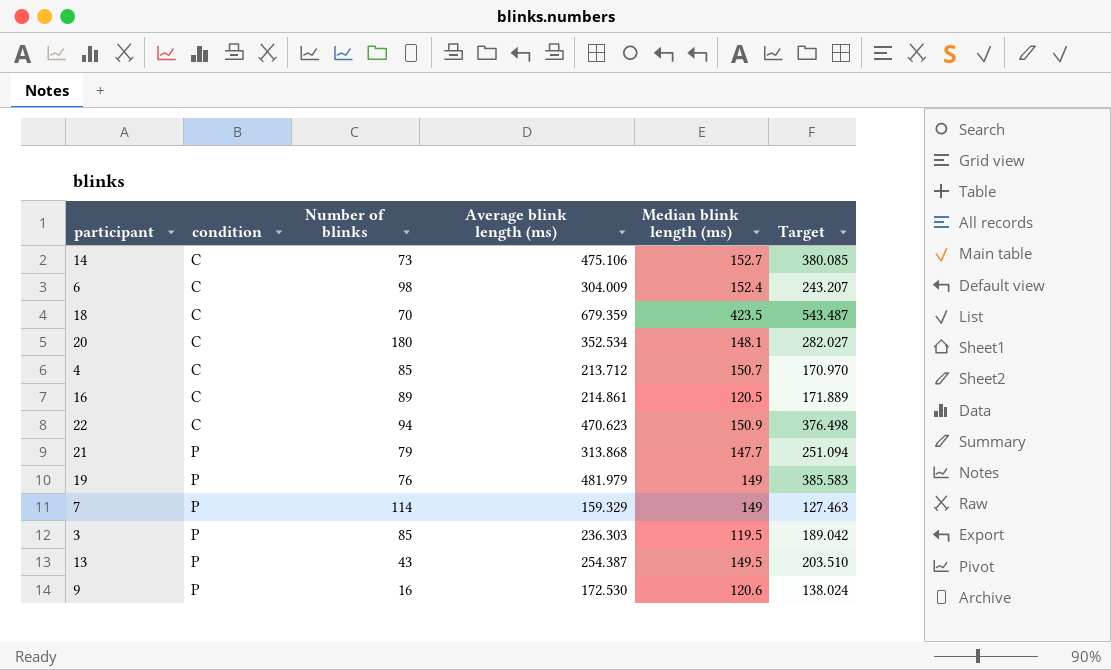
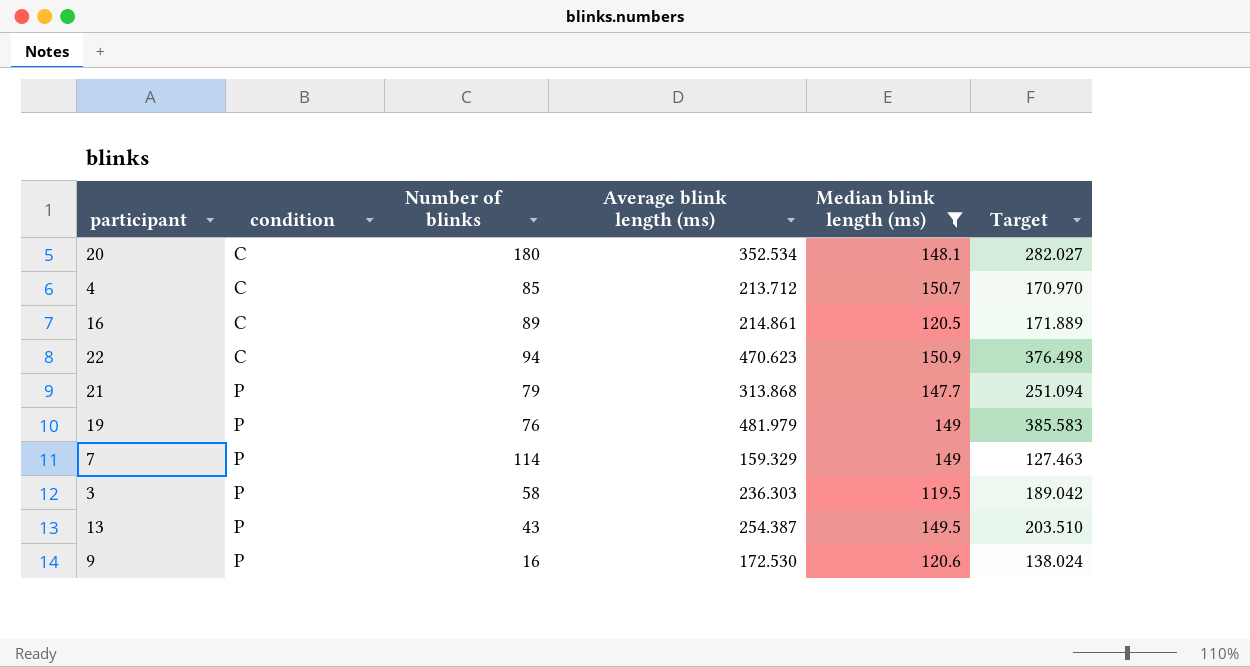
filter: none -> Median blink length (ms) <= 150.9
3 | Number of blinks: 85 -> 58

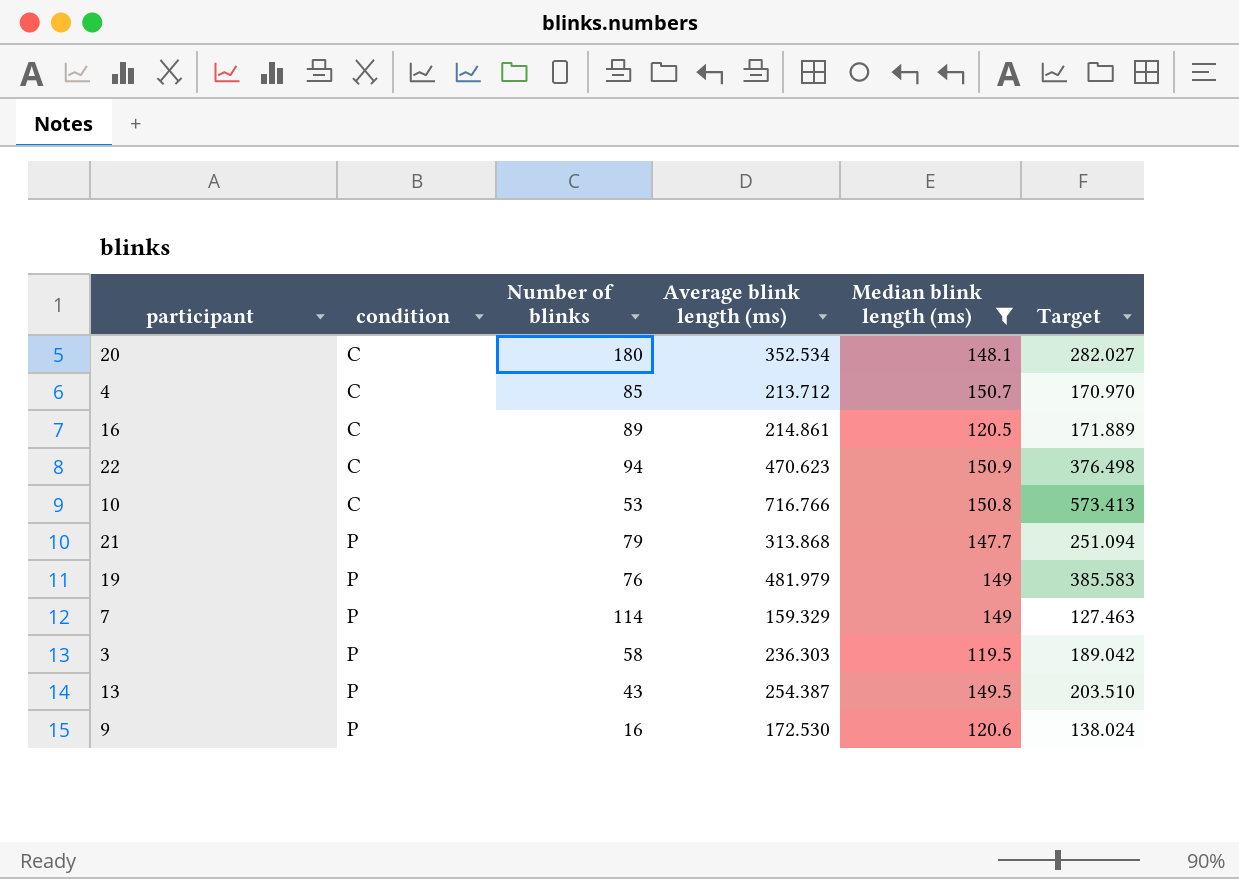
row 10: none -> C | 53 | 716.766 | 150.8 | 573.413

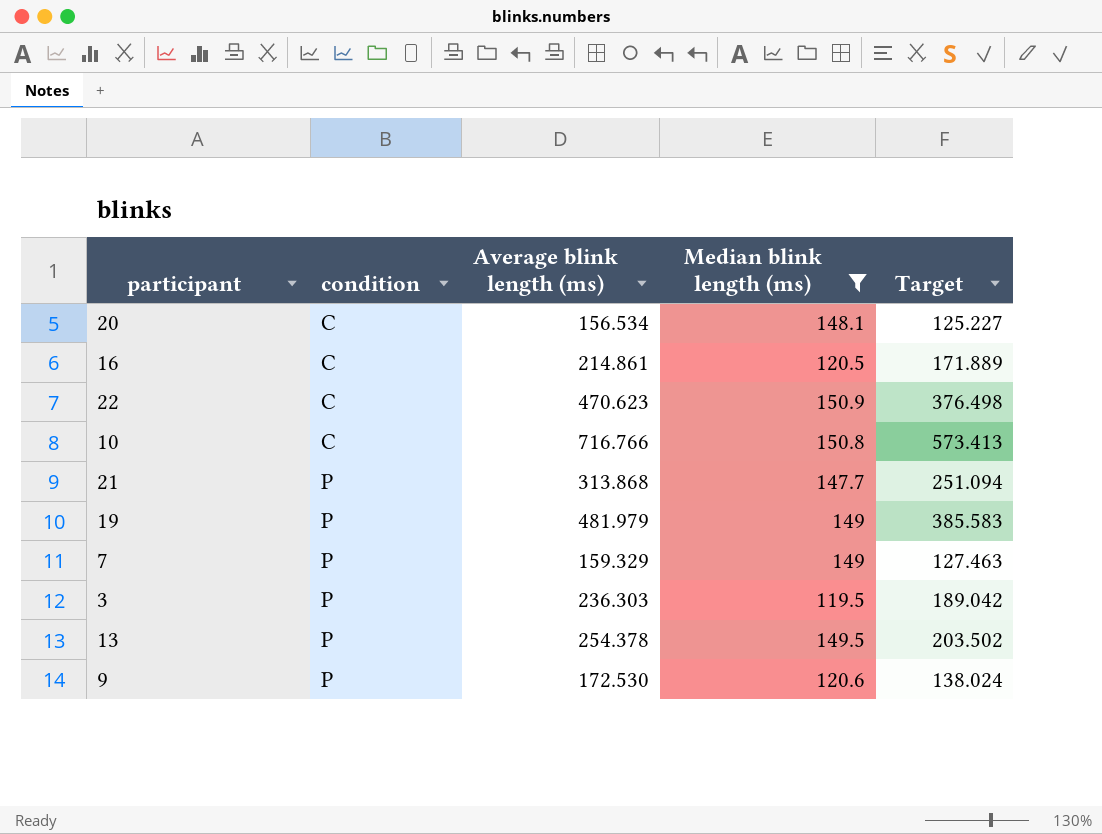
column Number of blinks | position: 3 -> none
row 4: C | 85 | 213.712 | 150.7 | 170.970 -> none
20 | Average blink length (ms): 352.534 -> 156.534
20 | Target: 282.027 -> 125.227
13 | Average blink length (ms): 254.387 -> 254.378
13 | Target: 203.510 -> 203.502

